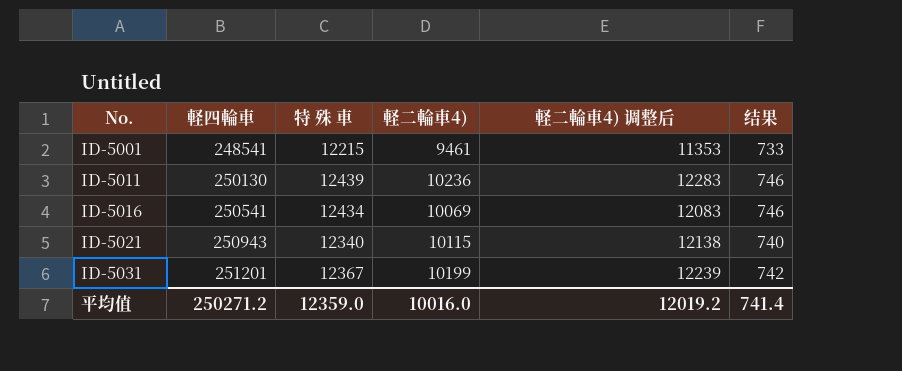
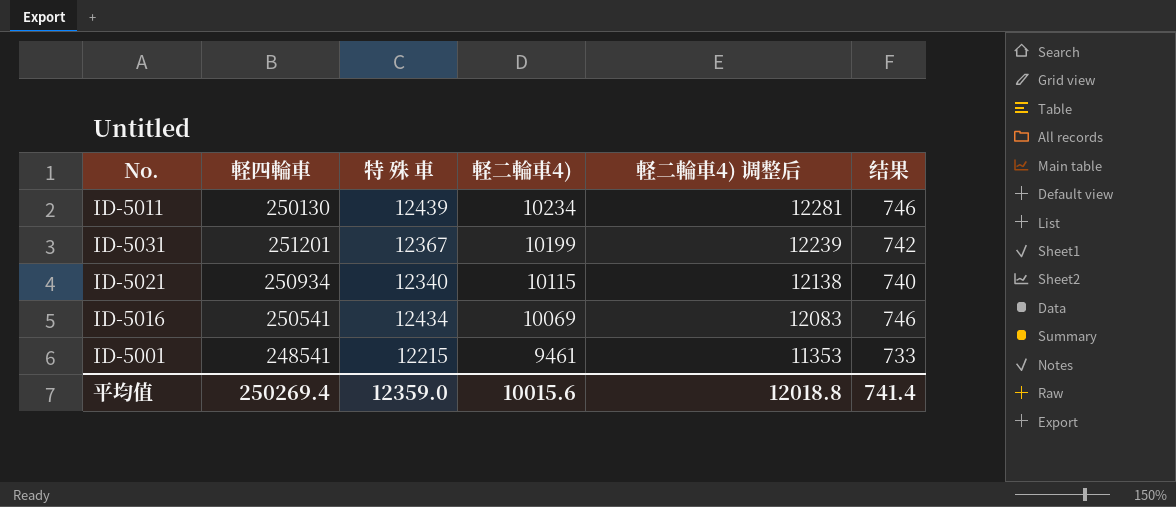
row order: No. ascending -> 軽二輪車4) descending
ID-5011 | 軽二輪車4): 10236 -> 10234
ID-5011 | 軽二輪車4) 调整后: 12283 -> 12281
ID-5021 | 軽四輪車: 250943 -> 250934
平均值 | 軽四輪車: 250271.2 -> 250269.4
平均值 | 軽二輪車4): 10016.0 -> 10015.6
平均值 | 軽二輪車4) 调整后: 12019.2 -> 12018.8

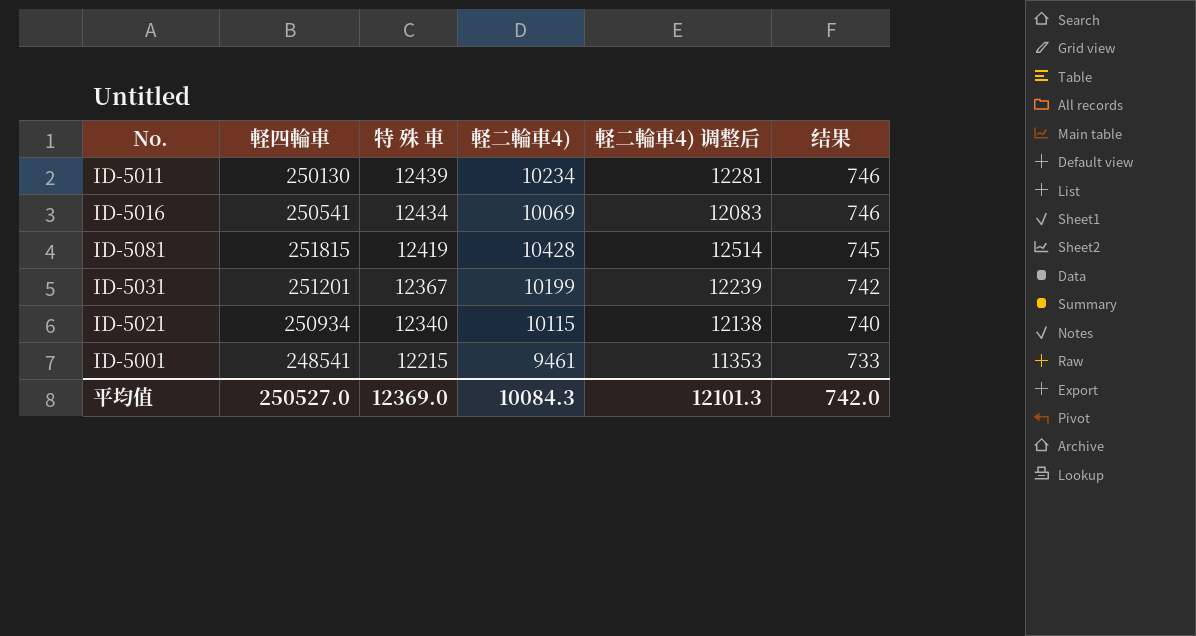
row order: 軽二輪車4) descending -> 特 殊 車 descending
row ID-5081: none -> 251815 | 12419 | 10428 | 12514 | 745
平均值 | 軽四輪車: 250269.4 -> 250527.0
平均值 | 特 殊 車: 12359.0 -> 12369.0
平均值 | 軽二輪車4): 10015.6 -> 10084.3
平均值 | 軽二輪車4) 调整后: 12018.8 -> 12101.3
平均值 | 结果: 741.4 -> 742.0

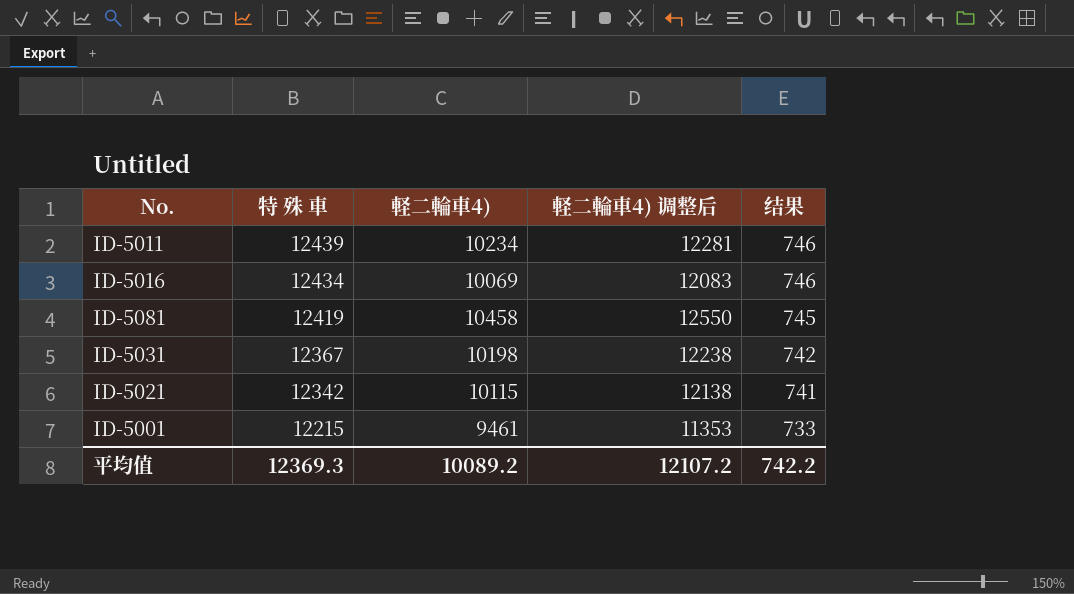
column 軽四輪車 | position: 2 -> none
ID-5081 | 軽二輪車4): 10428 -> 10458
ID-5081 | 軽二輪車4) 调整后: 12514 -> 12550
ID-5031 | 軽二輪車4): 10199 -> 10198
ID-5031 | 軽二輪車4) 调整后: 12239 -> 12238
ID-5021 | 特 殊 車: 12340 -> 12342
ID-5021 | 结果: 740 -> 741
平均值 | 特 殊 車: 12369.0 -> 12369.3
平均值 | 軽二輪車4): 10084.3 -> 10089.2
平均值 | 軽二輪車4) 调整后: 12101.3 -> 12107.2
平均值 | 结果: 742.0 -> 742.2

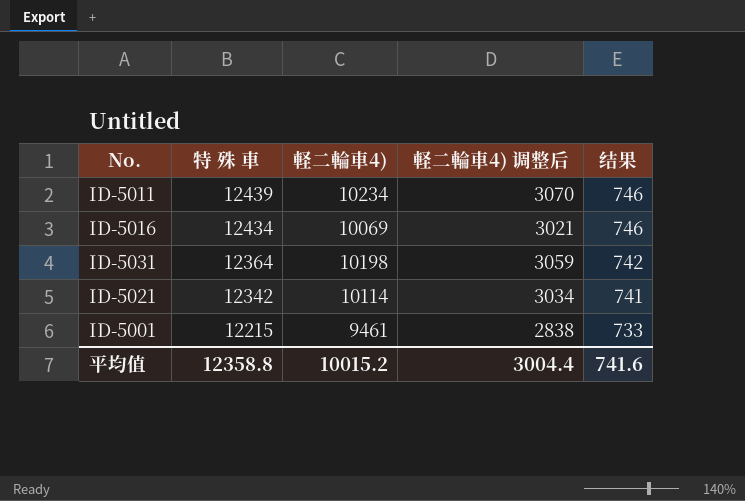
column 軽二輪車4) 调整后 | formula: [軽二輪車4)] * 1.2 -> [軽二輪車4)] * 0.3
row ID-5081: 12419 | 10458 | 12550 | 745 -> none
ID-5031 | 特 殊 車: 12367 -> 12364
ID-5021 | 軽二輪車4): 10115 -> 10114
平均值 | 特 殊 車: 12369.3 -> 12358.8
平均值 | 軽二輪車4): 10089.2 -> 10015.2
平均值 | 軽二輪車4) 调整后: 12107.2 -> 3004.4
平均值 | 结果: 742.2 -> 741.6

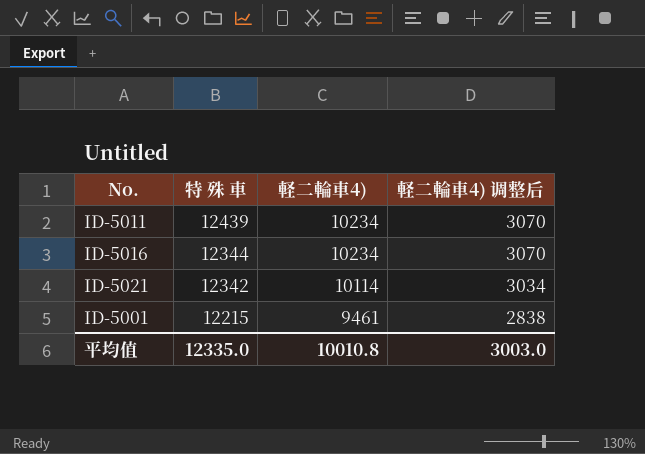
column 结果 | formula: [特 殊 車] * 0.06 -> none
row ID-5031: 12364 | 10198 | 3059 | 742 -> none
ID-5016 | 特 殊 車: 12434 -> 12344
ID-5016 | 軽二輪車4): 10069 -> 10234
ID-5016 | 軽二輪車4) 调整后: 3021 -> 3070
平均值 | 特 殊 車: 12358.8 -> 12335.0
平均值 | 軽二輪車4): 10015.2 -> 10010.8
平均值 | 軽二輪車4) 调整后: 3004.4 -> 3003.0

